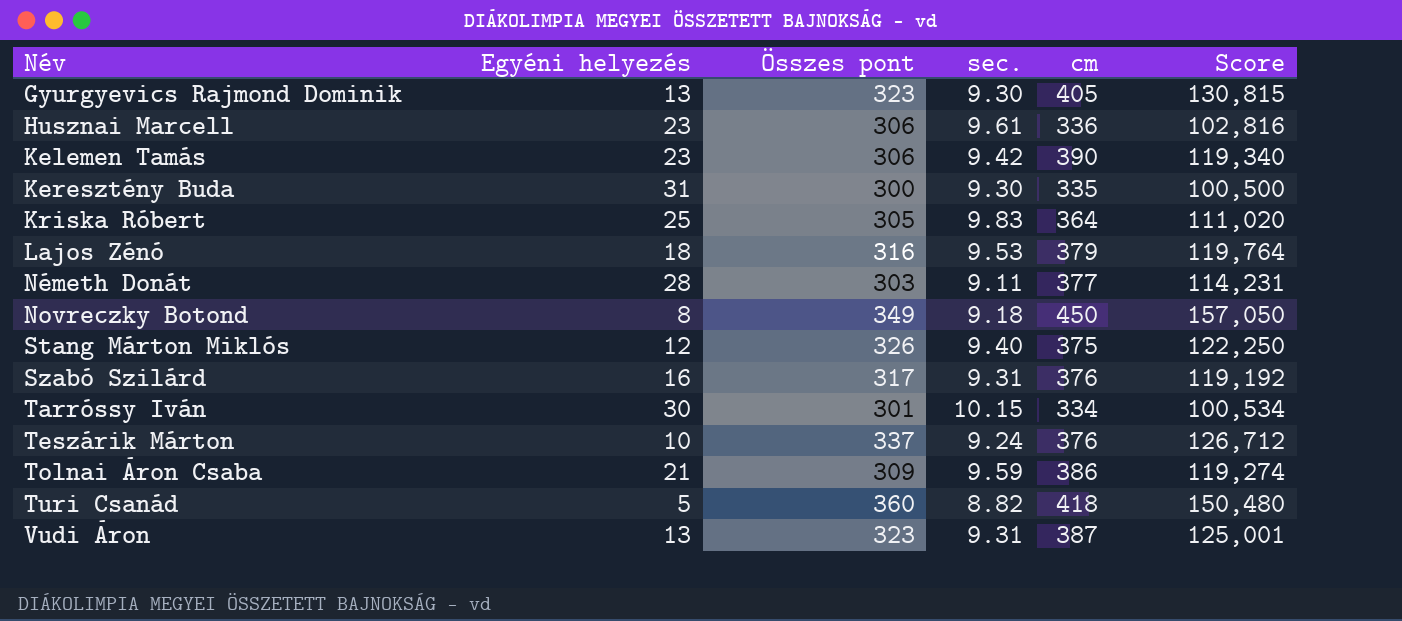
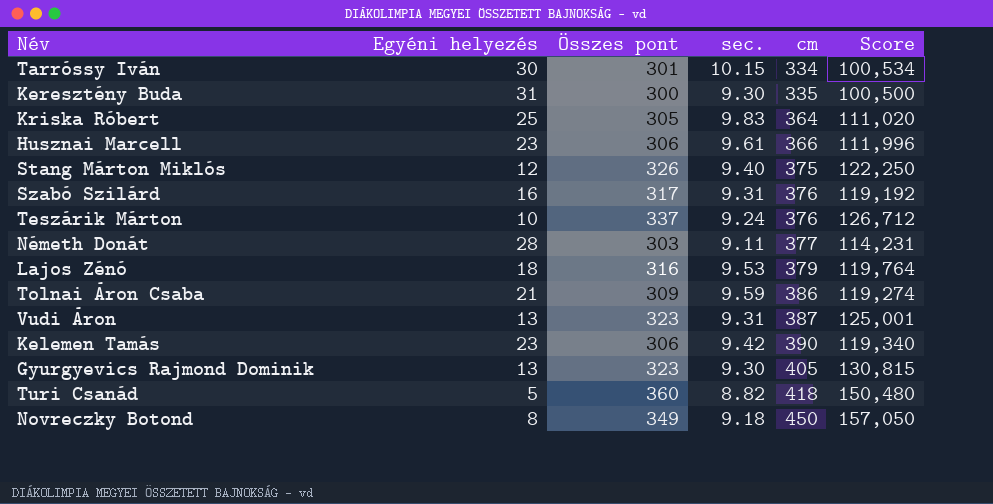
row order: Név ascending -> cm ascending
Husznai Marcell | cm: 336 -> 366
Husznai Marcell | Score: 102,816 -> 111,996

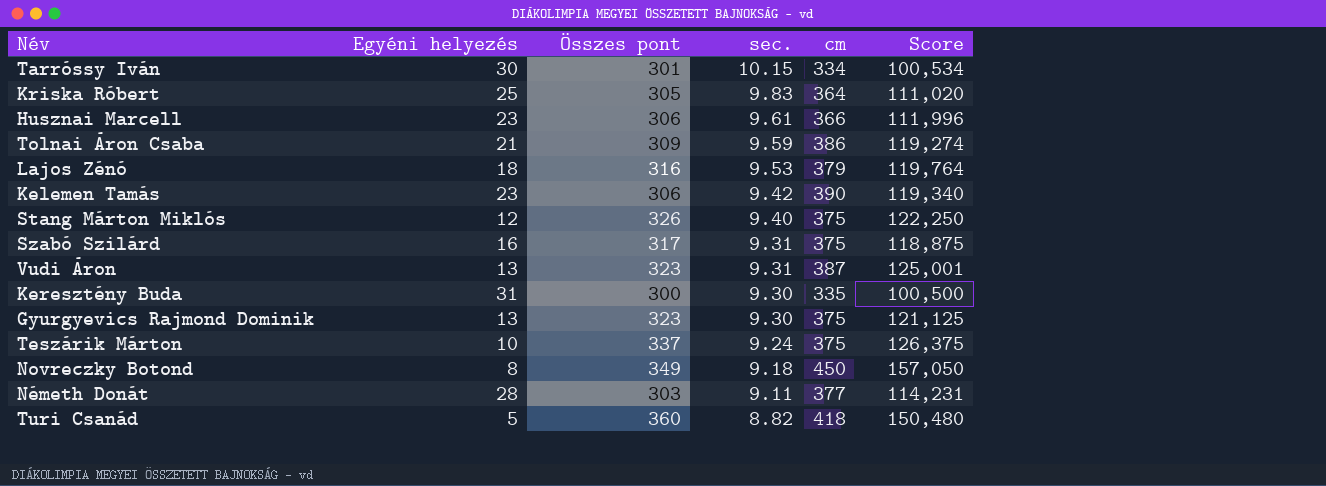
row order: cm ascending -> sec. descending
Szabó Szilárd | cm: 376 -> 375
Szabó Szilárd | Score: 119,192 -> 118,875
Gyurgyevics Rajmond Dominik | cm: 405 -> 375
Gyurgyevics Rajmond Dominik | Score: 130,815 -> 121,125
Teszárik Márton | cm: 376 -> 375
Teszárik Márton | Score: 126,712 -> 126,375

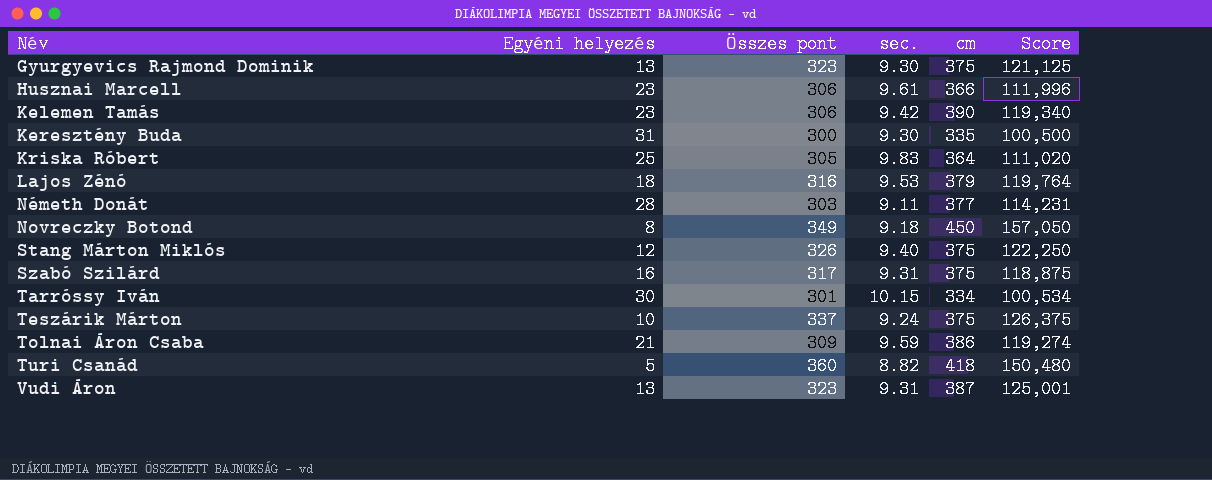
row order: sec. descending -> Név ascending

